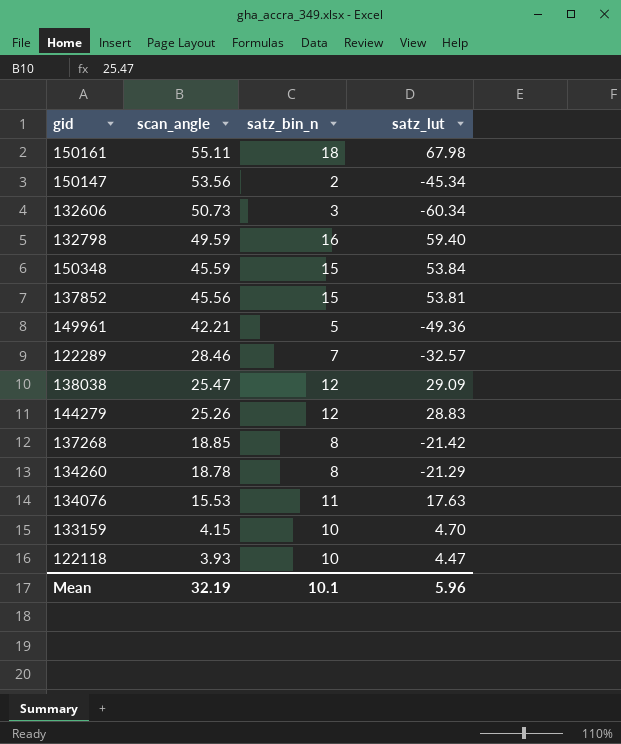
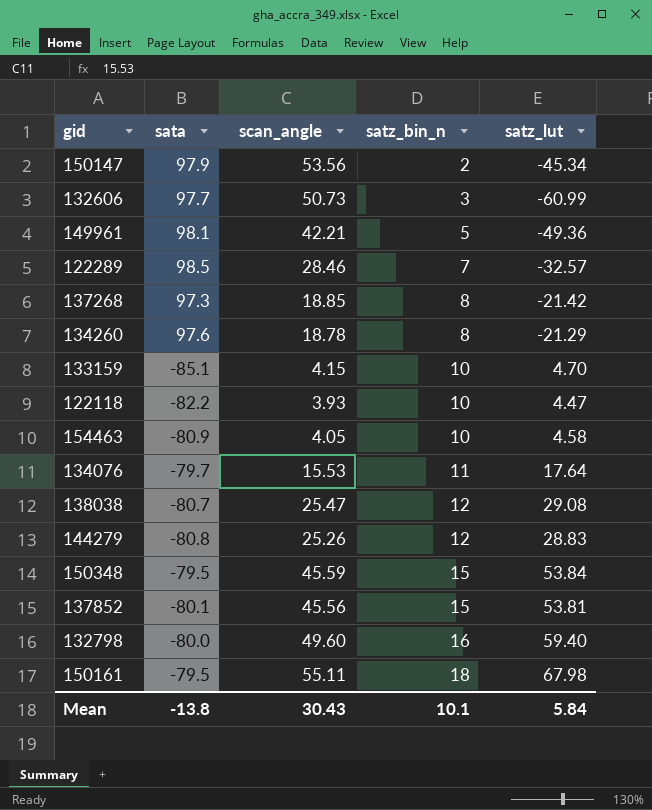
row order: scan_angle descending -> satz_bin_n ascending
column sata | position: none -> 2
132606 | satz_lut: -60.34 -> -60.99
row 154463: none -> -80.9 | 4.05 | 10 | 4.58
134076 | satz_lut: 17.63 -> 17.64
138038 | satz_lut: 29.09 -> 29.08
132798 | scan_angle: 49.59 -> 49.60
Mean | scan_angle: 32.19 -> 30.43
Mean | satz_lut: 5.96 -> 5.84

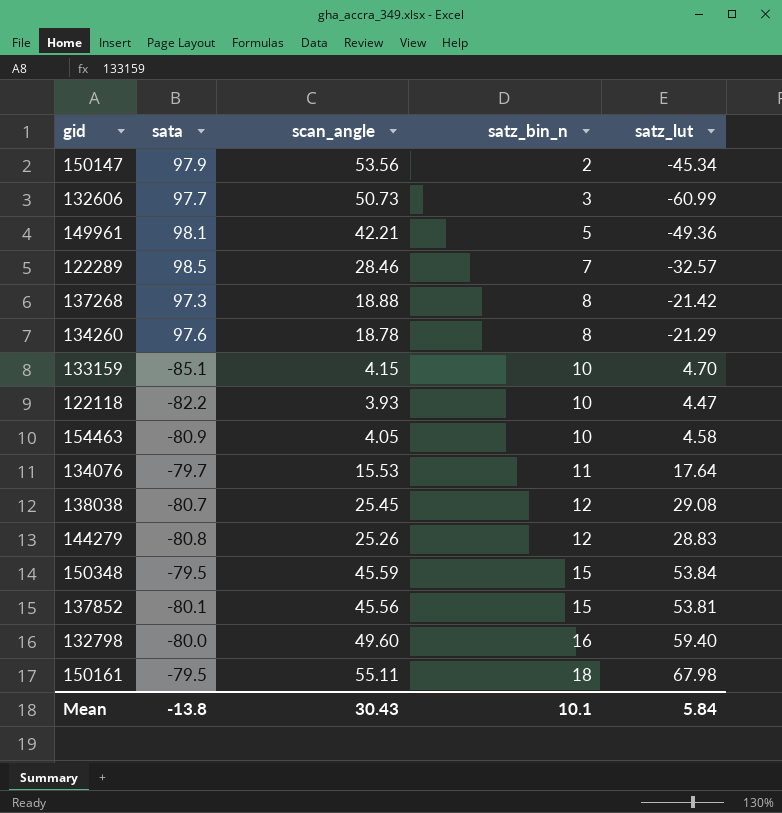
137268 | scan_angle: 18.85 -> 18.88
138038 | scan_angle: 25.47 -> 25.45

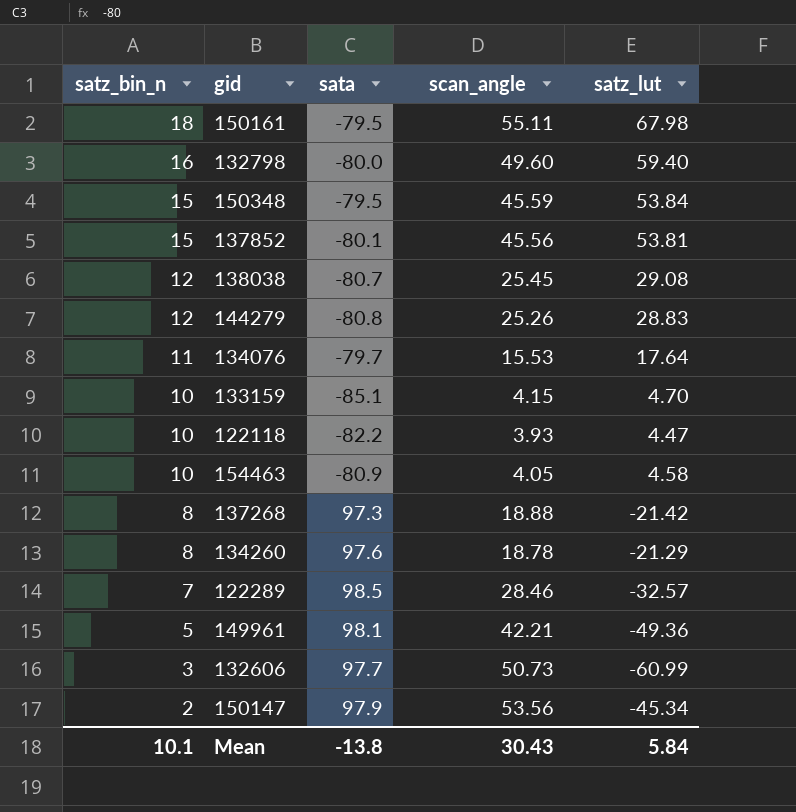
row order: satz_bin_n ascending -> satz_bin_n descending
column satz_bin_n | position: 4 -> 1

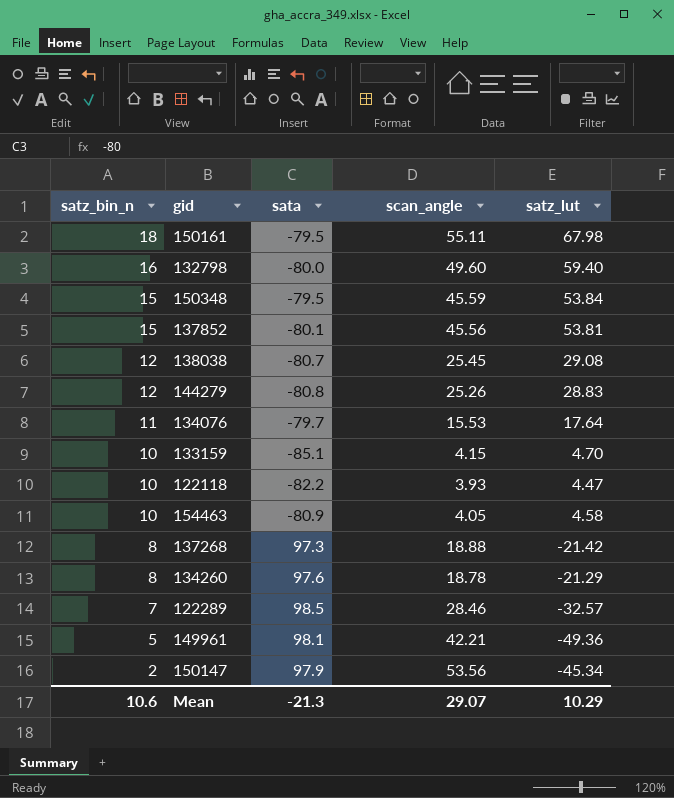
row 132606: 3 | 97.7 | 50.73 | -60.99 -> none
Mean | satz_bin_n: 10.1 -> 10.6
Mean | sata: -13.8 -> -21.3
Mean | scan_angle: 30.43 -> 29.07
Mean | satz_lut: 5.84 -> 10.29

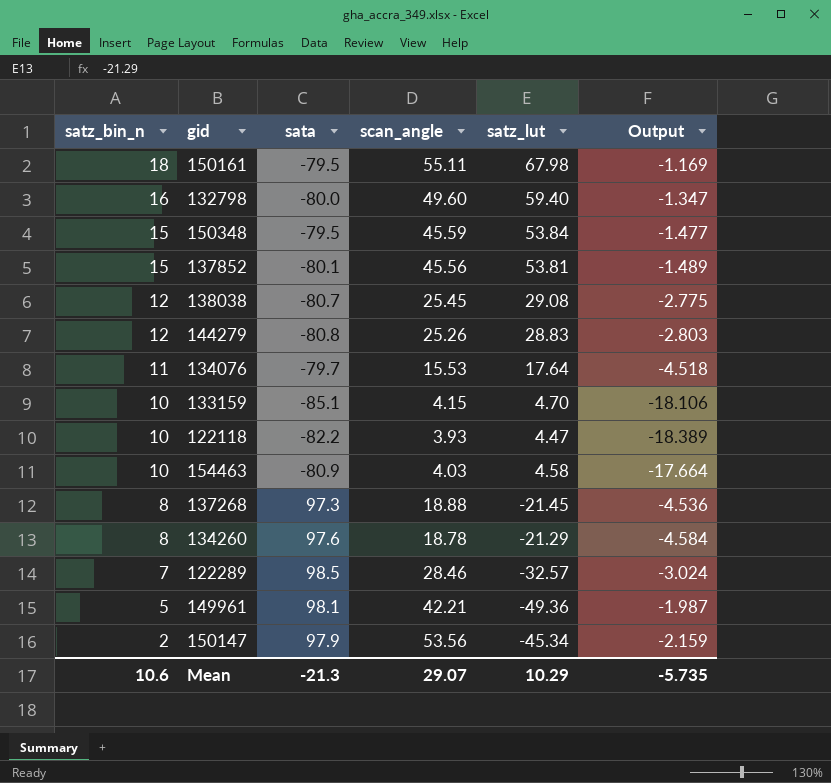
column Output | formula: none -> [sata] / [satz_lut]
154463 | scan_angle: 4.05 -> 4.03
137268 | satz_lut: -21.42 -> -21.45

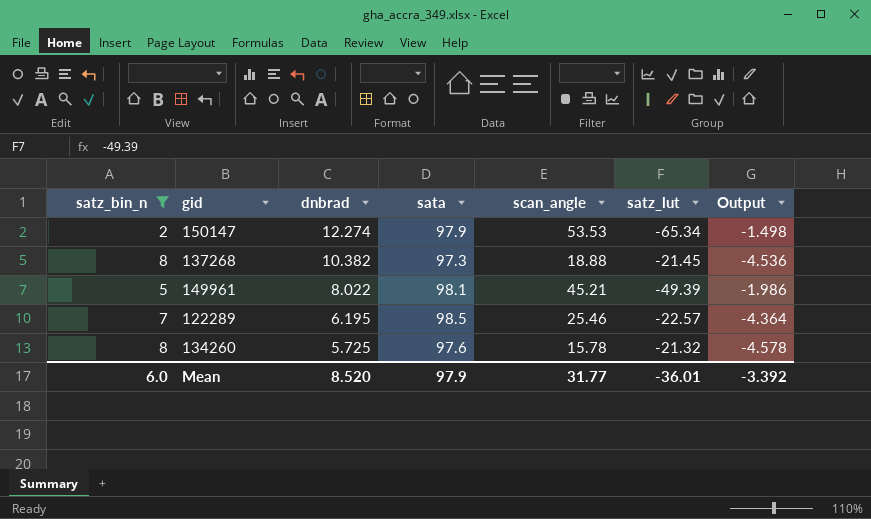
filter: none -> satz_bin_n <= 8
row order: satz_bin_n descending -> dnbrad descending
column dnbrad | position: none -> 3
150147 | scan_angle: 53.56 -> 53.53
150147 | satz_lut: -45.34 -> -65.34
150147 | Output: -2.159 -> -1.498
149961 | scan_angle: 42.21 -> 45.21
149961 | satz_lut: -49.36 -> -49.39
149961 | Output: -1.987 -> -1.986
122289 | scan_angle: 28.46 -> 25.46
122289 | satz_lut: -32.57 -> -22.57
122289 | Output: -3.024 -> -4.364
134260 | scan_angle: 18.78 -> 15.78
134260 | satz_lut: -21.29 -> -21.32
134260 | Output: -4.584 -> -4.578
Mean | satz_bin_n: 10.6 -> 6.0
Mean | sata: -21.3 -> 97.9
Mean | scan_angle: 29.07 -> 31.77
Mean | satz_lut: 10.29 -> -36.01
Mean | Output: -5.735 -> -3.392

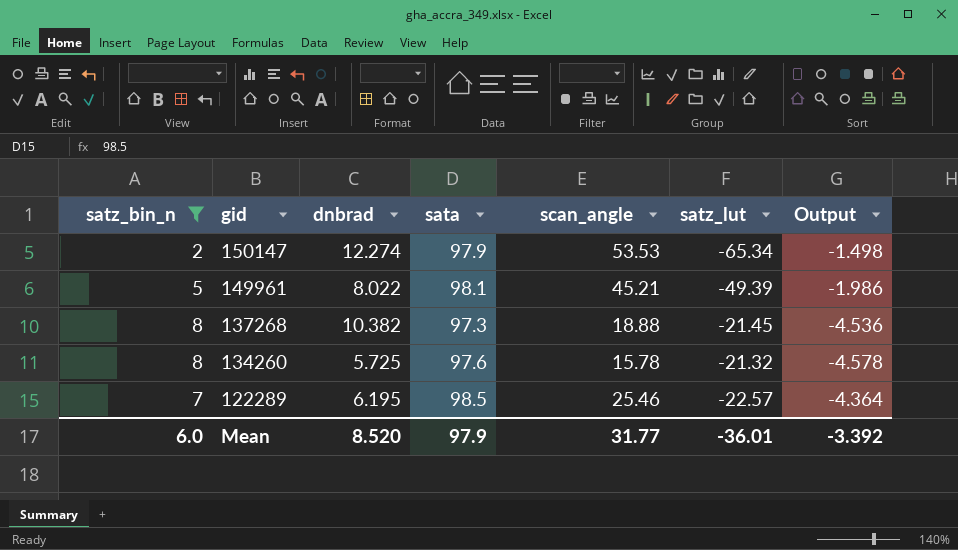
row order: dnbrad descending -> gid descending

